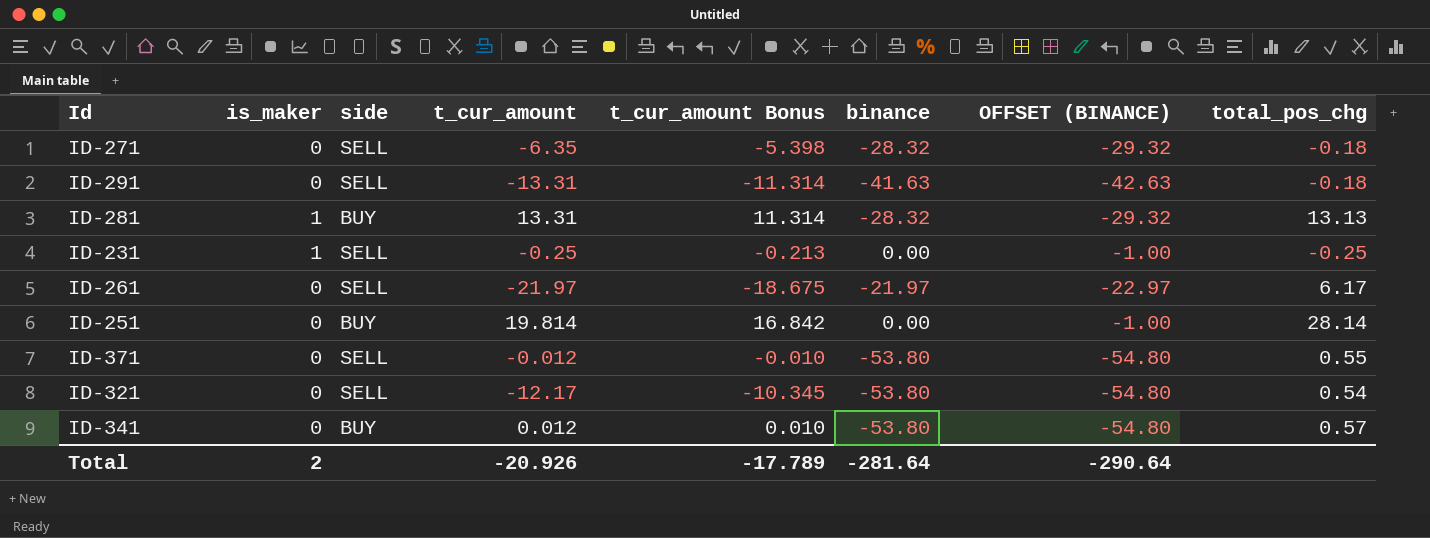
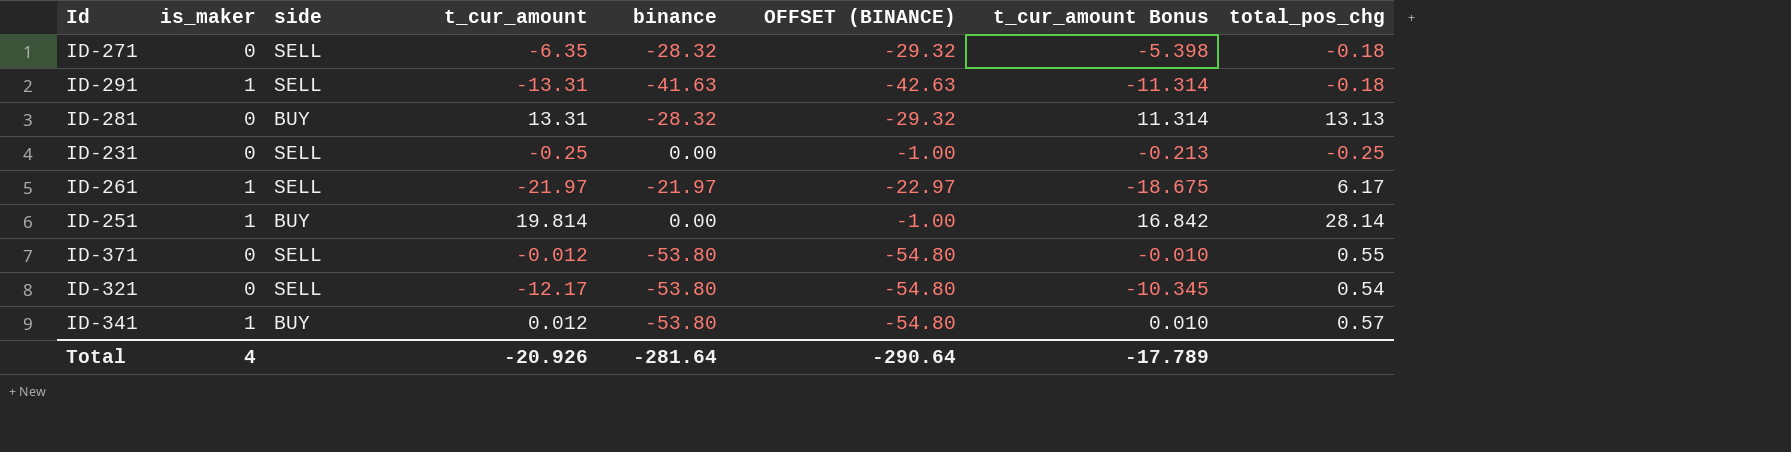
column t_cur_amount Bonus | position: 5 -> 7
ID-291 | is_maker: 0 -> 1
ID-281 | is_maker: 1 -> 0
ID-231 | is_maker: 1 -> 0
ID-261 | is_maker: 0 -> 1
ID-251 | is_maker: 0 -> 1
ID-341 | is_maker: 0 -> 1
Total | is_maker: 2 -> 4

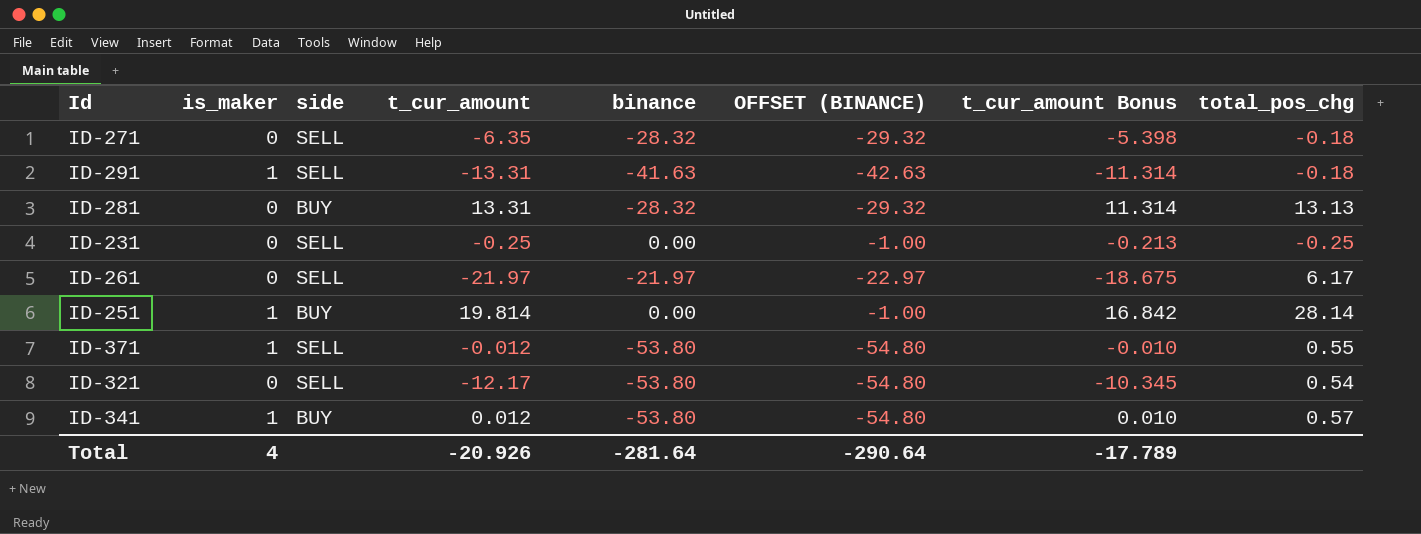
ID-261 | is_maker: 1 -> 0
ID-371 | is_maker: 0 -> 1

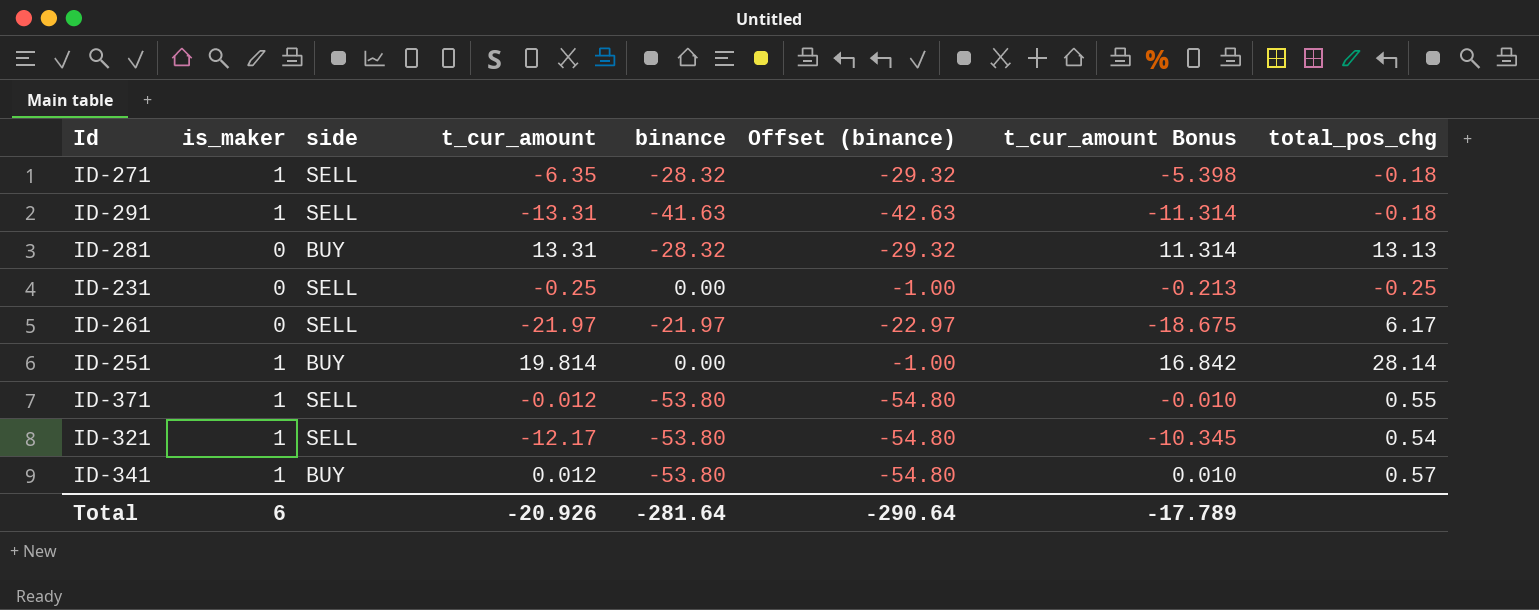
column name: OFFSET (BINANCE) -> Offset (binance)
ID-271 | is_maker: 0 -> 1
ID-321 | is_maker: 0 -> 1
Total | is_maker: 4 -> 6

